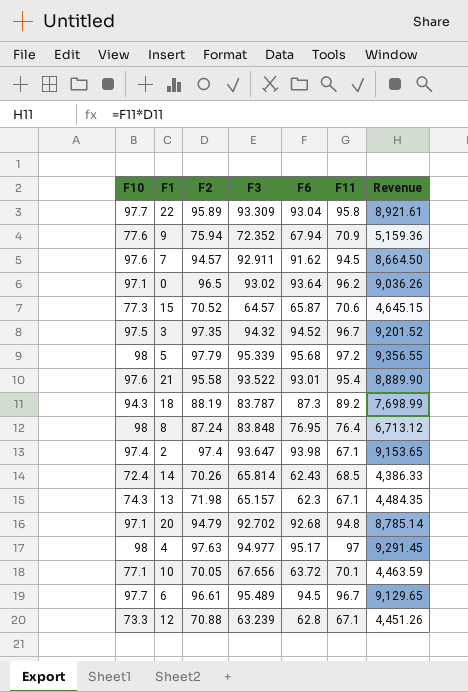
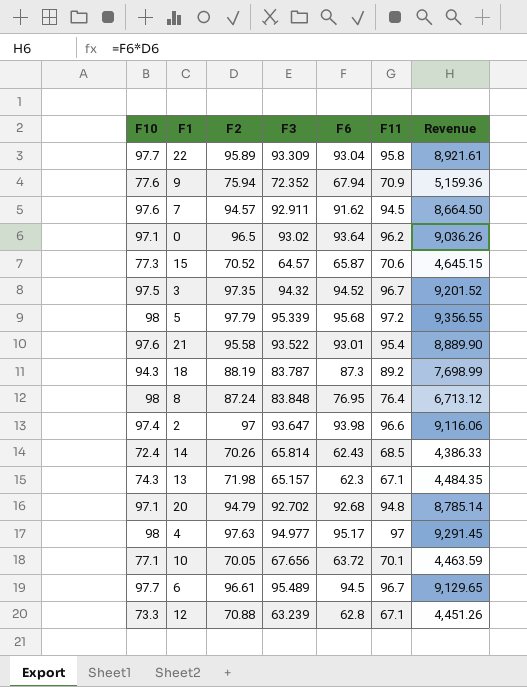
2 | F2: 97.4 -> 97
2 | F11: 67.1 -> 96.6
2 | Revenue: 9,153.65 -> 9,116.06

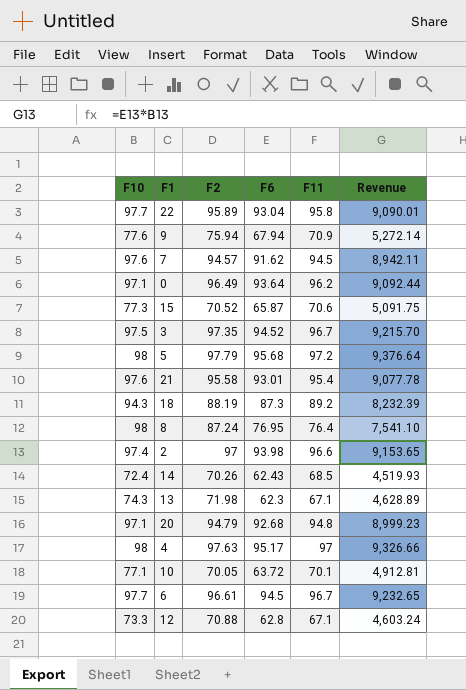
column F3 | position: 4 -> none
column Revenue | formula: [F2] * [F6] -> [F10] * [F6]
0 | F2: 96.5 -> 96.49

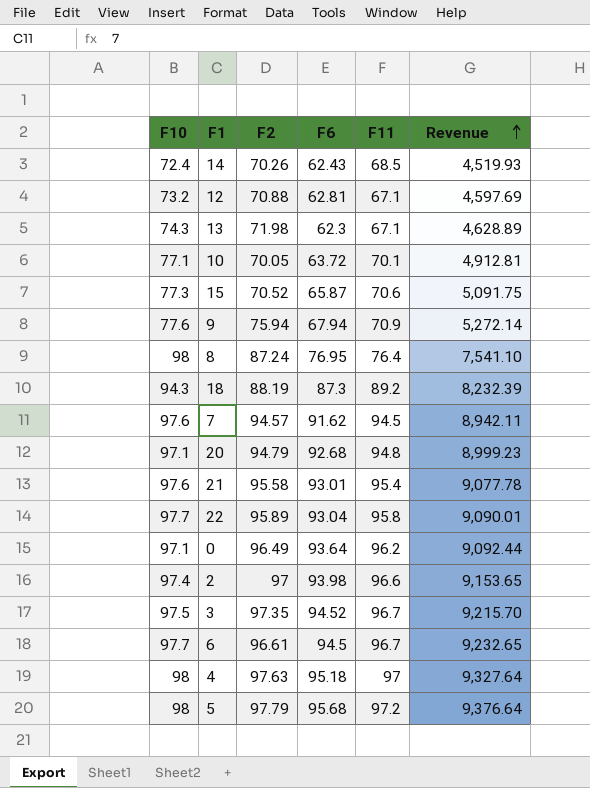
row order: none -> Revenue ascending
12 | F10: 73.3 -> 73.2
12 | F6: 62.8 -> 62.81
12 | Revenue: 4,603.24 -> 4,597.69
4 | F6: 95.17 -> 95.18
4 | Revenue: 9,326.66 -> 9,327.64

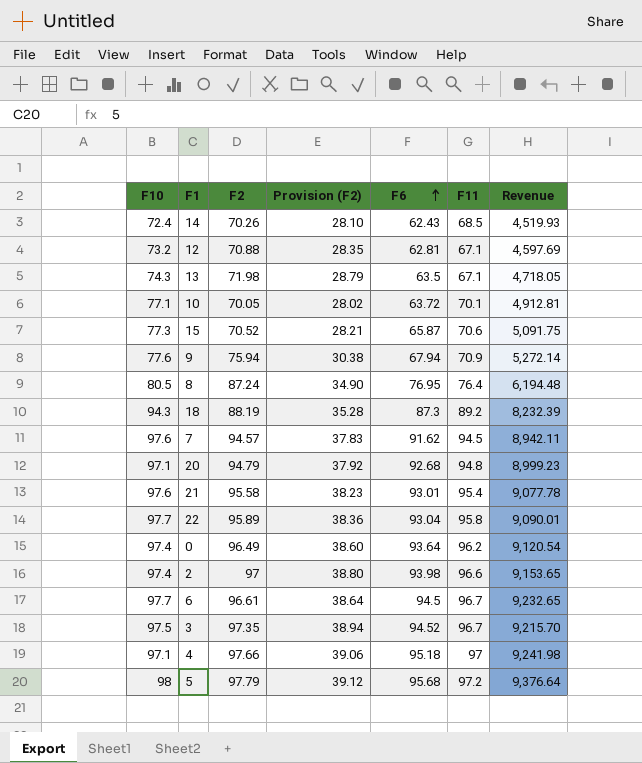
row order: Revenue ascending -> F6 ascending
column Provision (F2) | formula: none -> [F2] * 0.4
13 | F6: 62.3 -> 63.5
13 | Revenue: 4,628.89 -> 4,718.05
8 | F10: 98 -> 80.5
8 | Revenue: 7,541.10 -> 6,194.48
0 | F10: 97.1 -> 97.4
0 | Revenue: 9,092.44 -> 9,120.54
4 | F10: 98 -> 97.1
4 | F2: 97.63 -> 97.66
4 | Revenue: 9,327.64 -> 9,241.98

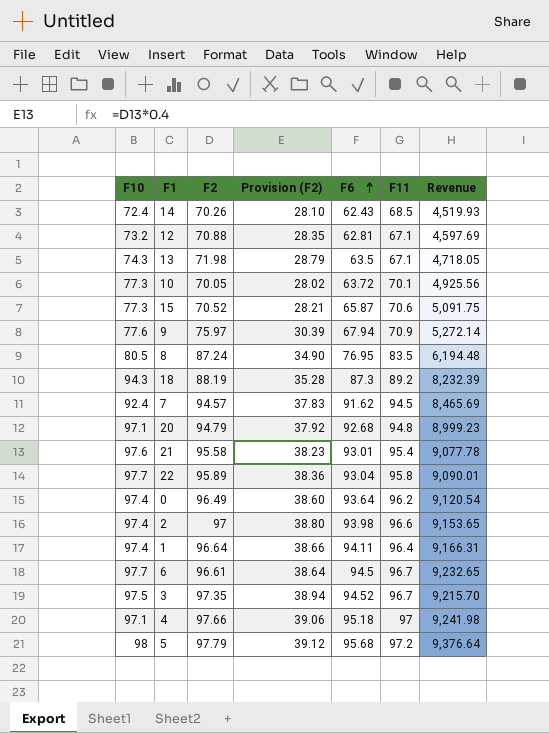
10 | F10: 77.1 -> 77.3
10 | Revenue: 4,912.81 -> 4,925.56
9 | F2: 75.94 -> 75.97
9 | Provision (F2): 30.38 -> 30.39
8 | F11: 76.4 -> 83.5
7 | F10: 97.6 -> 92.4
7 | Revenue: 8,942.11 -> 8,465.69
row 1: none -> 97.4 | 96.64 | 38.66 | 94.11 | 96.4 | 9,166.31

